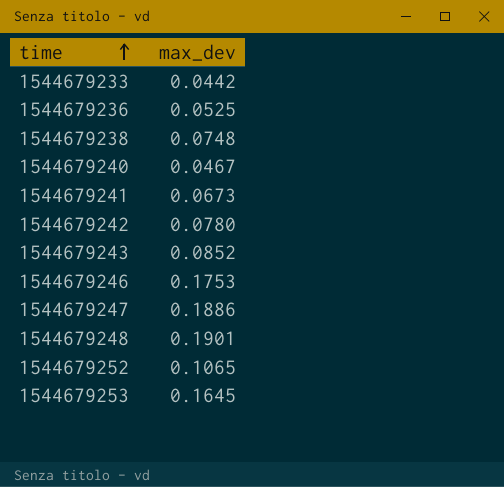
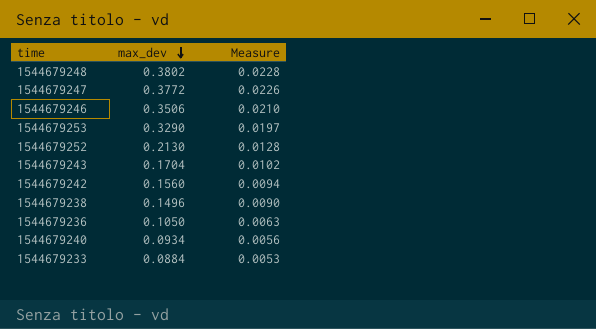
row order: time ascending -> max_dev descending
column Measure | formula: none -> [max_dev] * 0.06
row 1544679241: 0.0673 -> none
1544679248 | max_dev: 0.1901 -> 0.3802
1544679247 | max_dev: 0.1886 -> 0.3772
1544679246 | max_dev: 0.1753 -> 0.3506
1544679253 | max_dev: 0.1645 -> 0.3290
1544679252 | max_dev: 0.1065 -> 0.2130
1544679243 | max_dev: 0.0852 -> 0.1704
1544679242 | max_dev: 0.0780 -> 0.1560
1544679238 | max_dev: 0.0748 -> 0.1496
1544679236 | max_dev: 0.0525 -> 0.1050
1544679240 | max_dev: 0.0467 -> 0.0934
1544679233 | max_dev: 0.0442 -> 0.0884

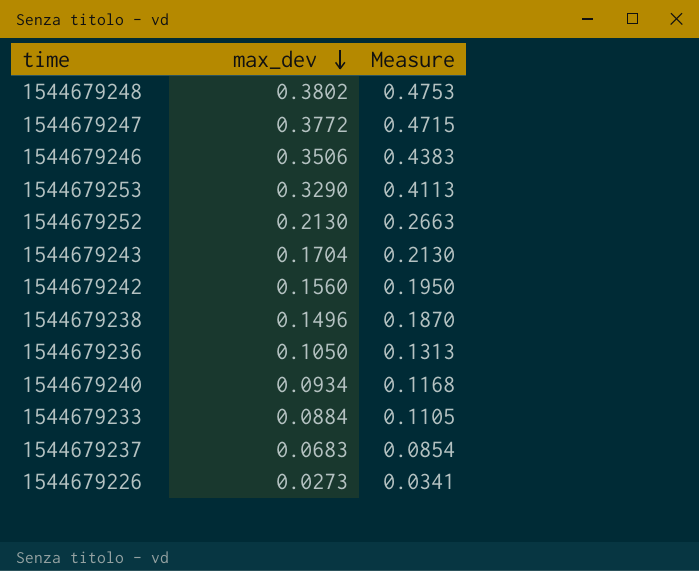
column Measure | formula: [max_dev] * 0.06 -> [max_dev] * 1.25
row 1544679237: none -> 0.0683 | 0.0854
row 1544679226: none -> 0.0273 | 0.0341

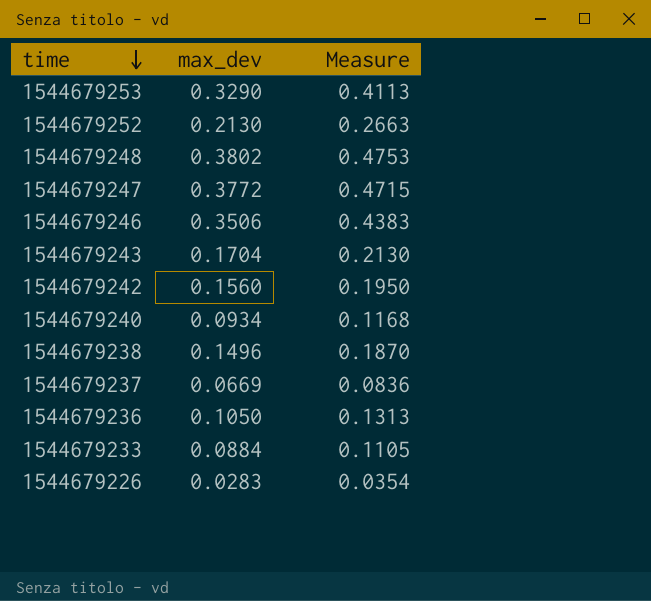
row order: max_dev descending -> time descending
1544679237 | max_dev: 0.0683 -> 0.0669
1544679237 | Measure: 0.0854 -> 0.0836
1544679226 | max_dev: 0.0273 -> 0.0283
1544679226 | Measure: 0.0341 -> 0.0354

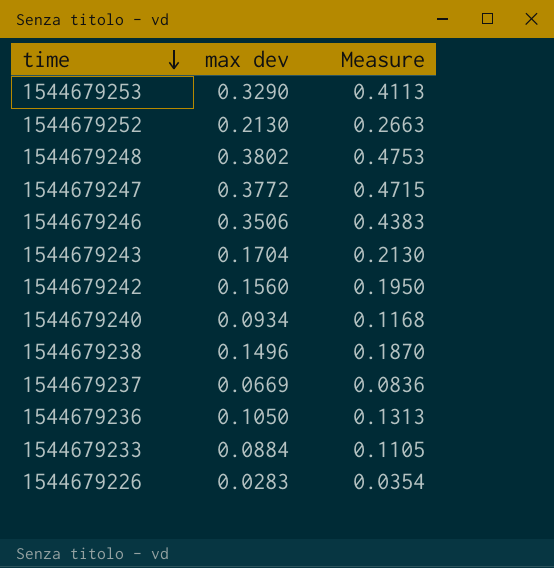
column name: max_dev -> max dev

